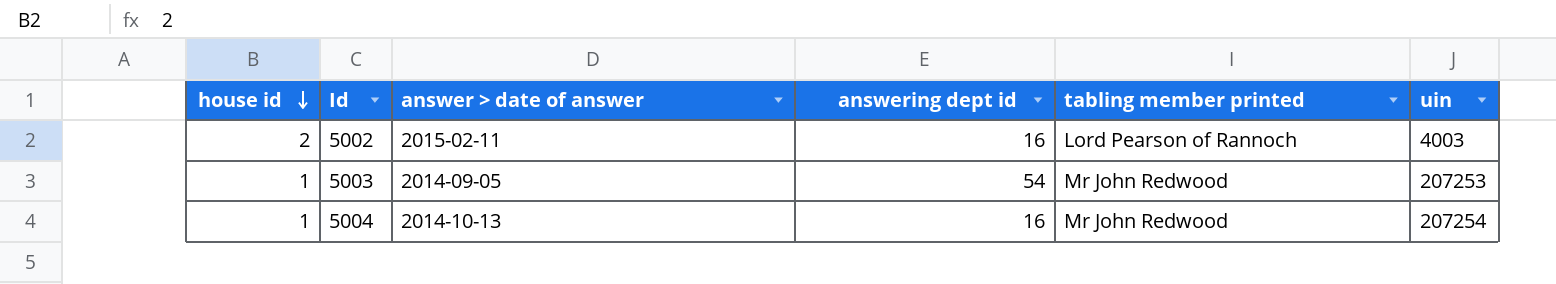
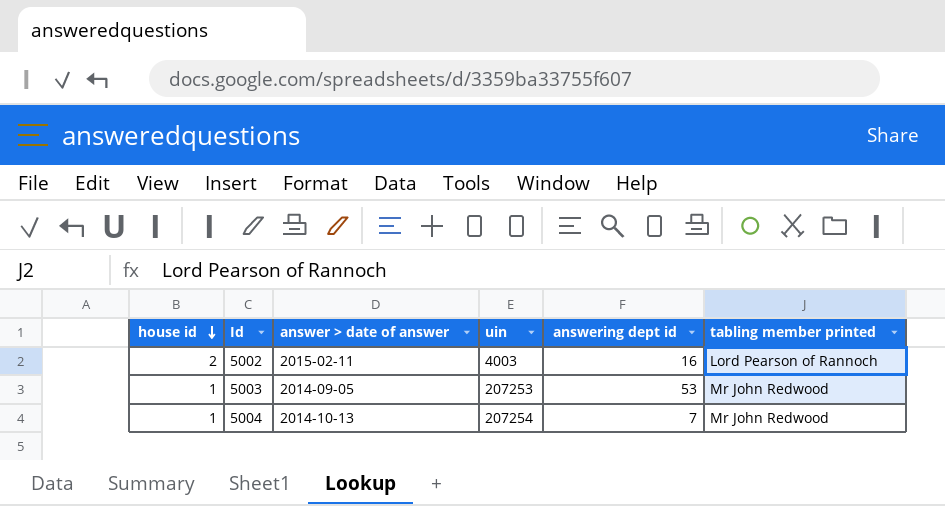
column uin | position: 6 -> 4
5003 | answering dept id: 54 -> 53
5004 | answering dept id: 16 -> 7

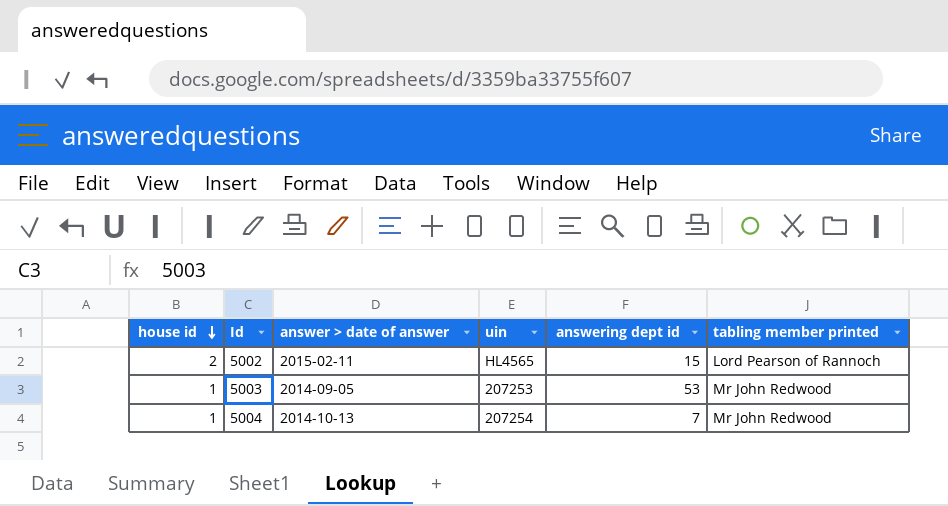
5002 | uin: 4003 -> HL4565
5002 | answering dept id: 16 -> 15

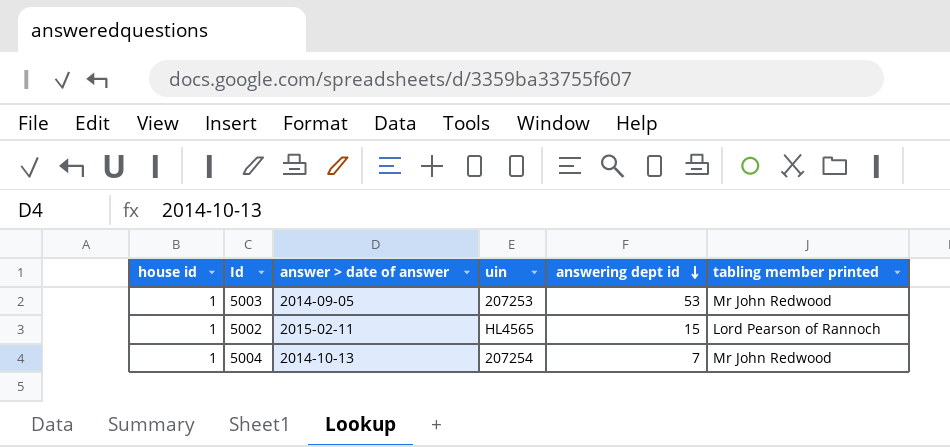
row order: house id descending -> answering dept id descending
5002 | house id: 2 -> 1

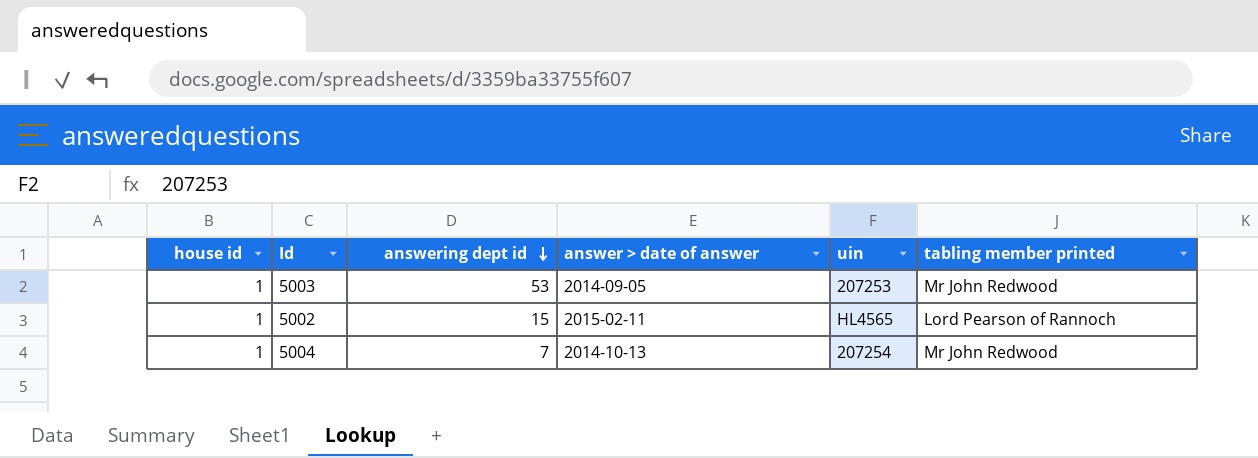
column answering dept id | position: 5 -> 3

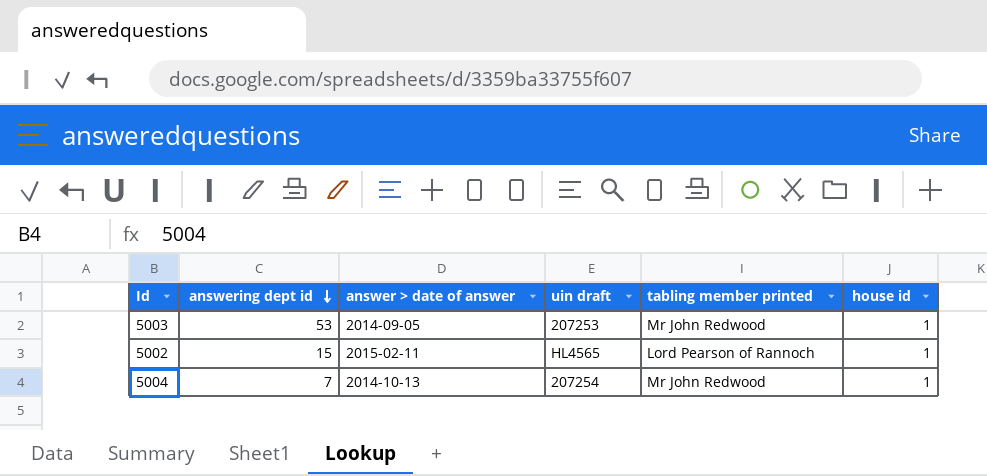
column name: uin -> uin draft
column house id | position: 1 -> 6

